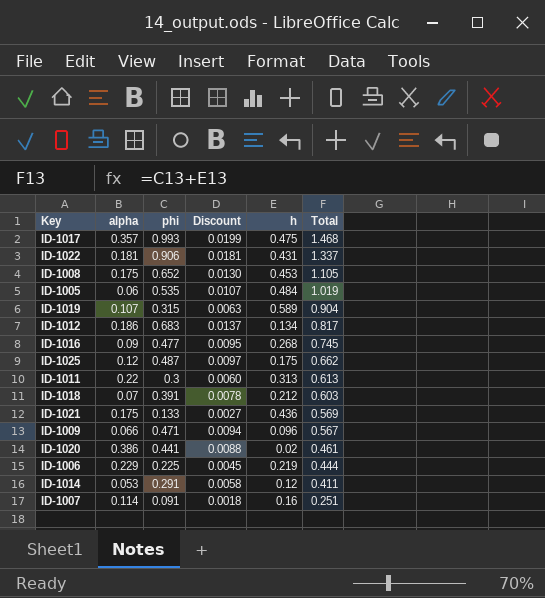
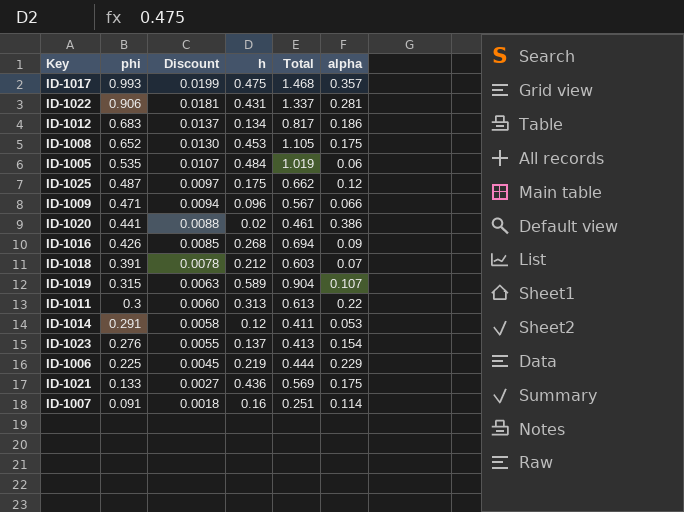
row order: Total descending -> phi descending
column alpha | position: 2 -> 6
ID-1022 | alpha: 0.181 -> 0.281
ID-1016 | phi: 0.477 -> 0.426
ID-1016 | Discount: 0.0095 -> 0.0085
ID-1016 | Total: 0.745 -> 0.694
row ID-1023: none -> 0.276 | 0.0055 | 0.137 | 0.413 | 0.154

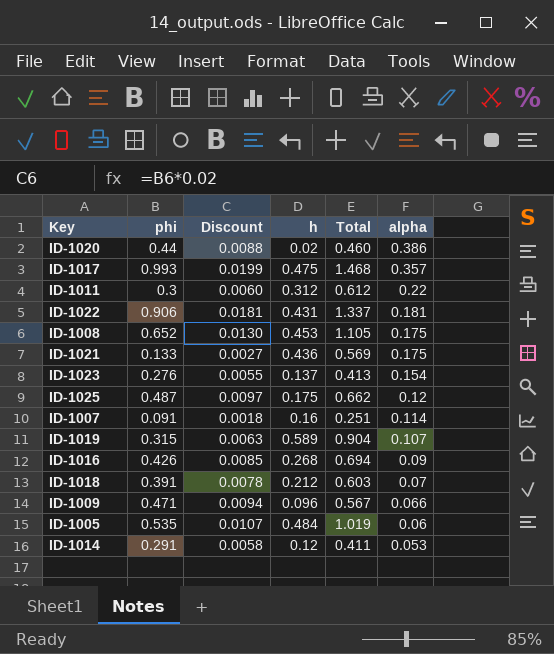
row order: phi descending -> alpha descending
row ID-1012: 0.683 | 0.0137 | 0.134 | 0.817 | 0.186 -> none
row ID-1006: 0.225 | 0.0045 | 0.219 | 0.444 | 0.229 -> none
ID-1020 | phi: 0.441 -> 0.44
ID-1020 | Total: 0.461 -> 0.460
ID-1011 | h: 0.313 -> 0.312
ID-1011 | Total: 0.613 -> 0.612
ID-1022 | alpha: 0.281 -> 0.181

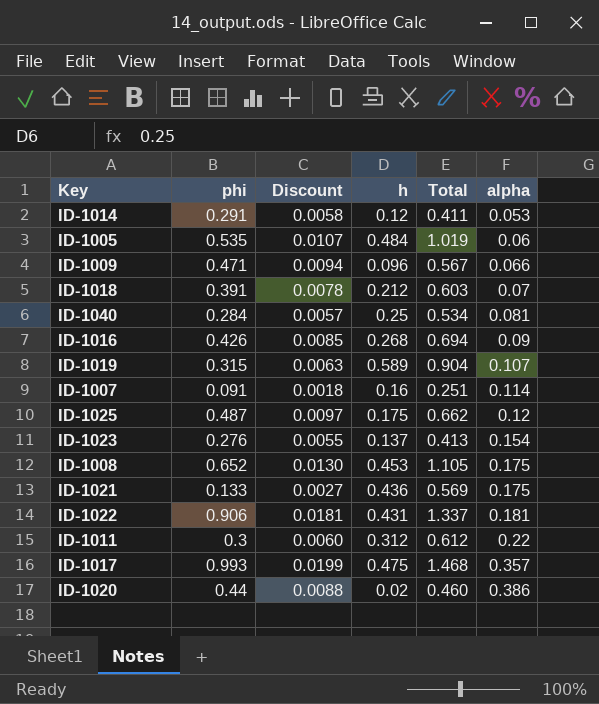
row order: alpha descending -> alpha ascending
row ID-1040: none -> 0.284 | 0.0057 | 0.25 | 0.534 | 0.081

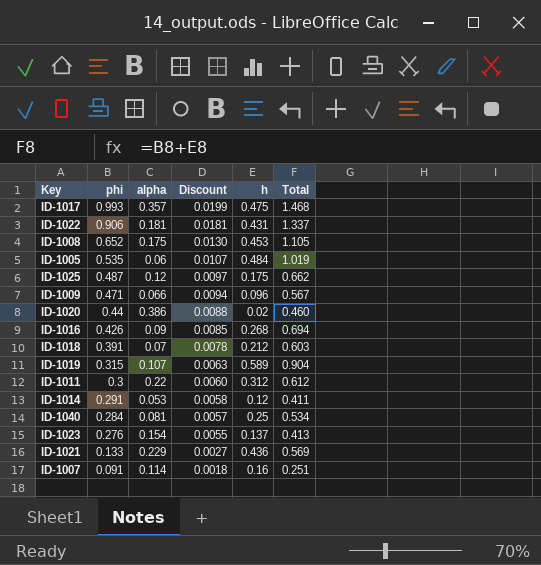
row order: alpha ascending -> phi descending
column alpha | position: 6 -> 3
ID-1021 | alpha: 0.175 -> 0.229

